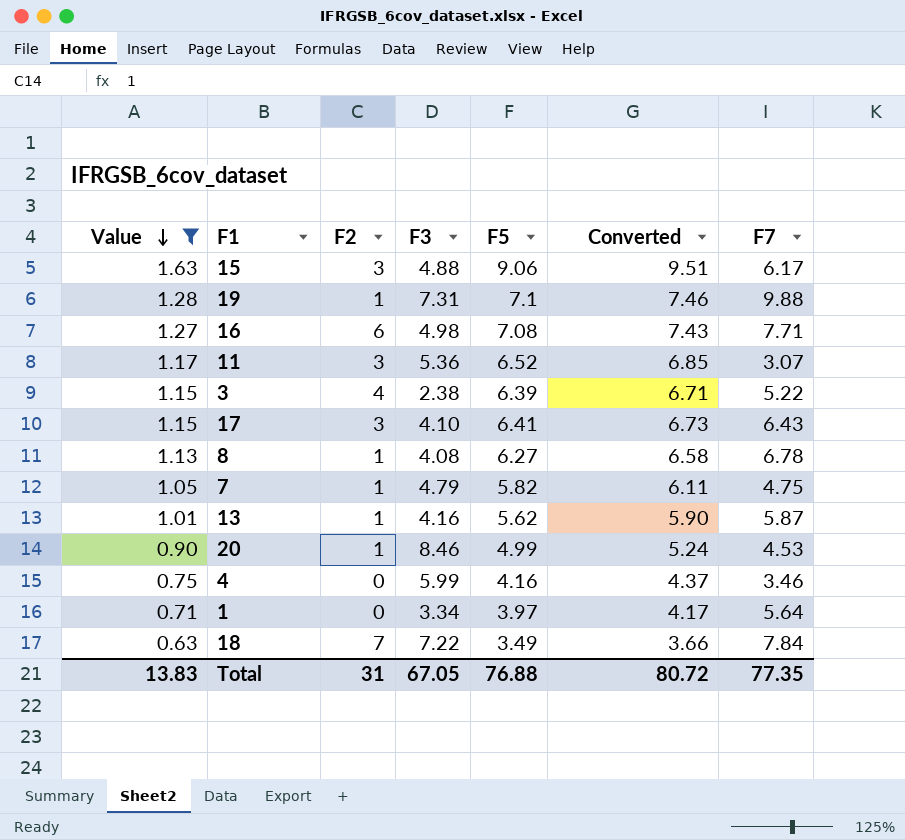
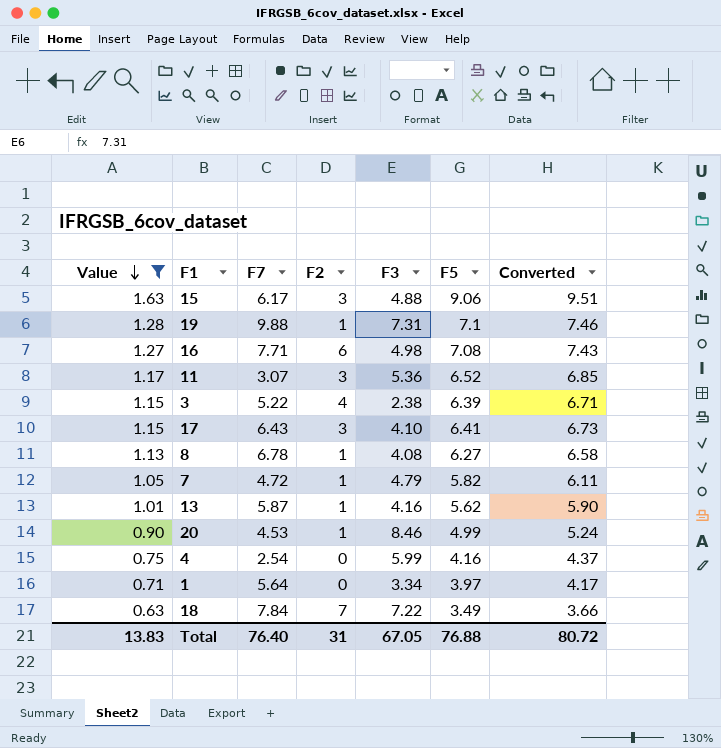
column F7 | position: 7 -> 3
7 | F7: 4.75 -> 4.72
4 | F7: 3.46 -> 2.54
Total | F7: 77.35 -> 76.40

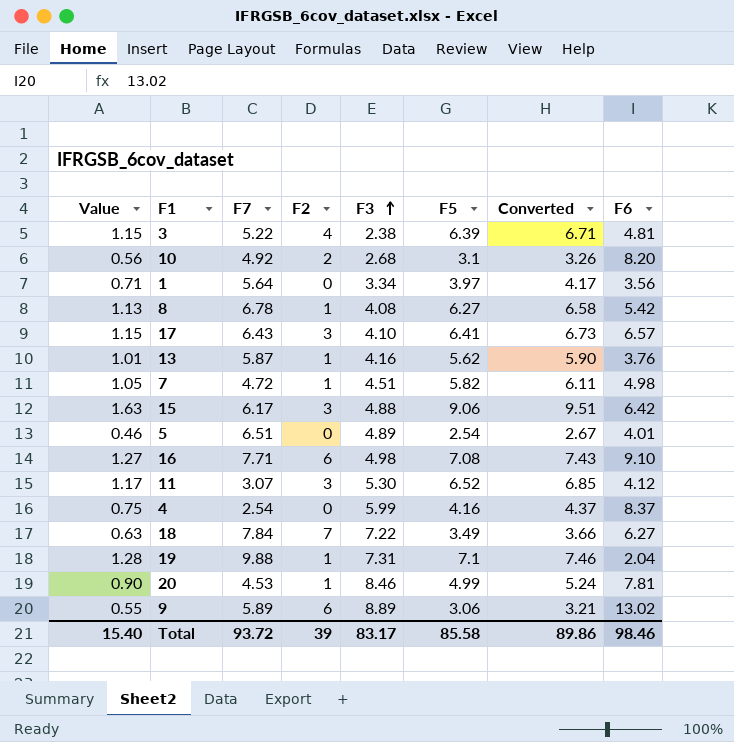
filter: Value >= 0.63 -> none
row order: Value descending -> F3 ascending
column F6 | position: none -> 8
7 | F3: 4.79 -> 4.51
11 | F3: 5.36 -> 5.30
Total | Value: 13.83 -> 15.40
Total | F7: 76.40 -> 93.72
Total | F2: 31 -> 39
Total | F3: 67.05 -> 83.17
Total | F5: 76.88 -> 85.58
Total | Converted: 80.72 -> 89.86

